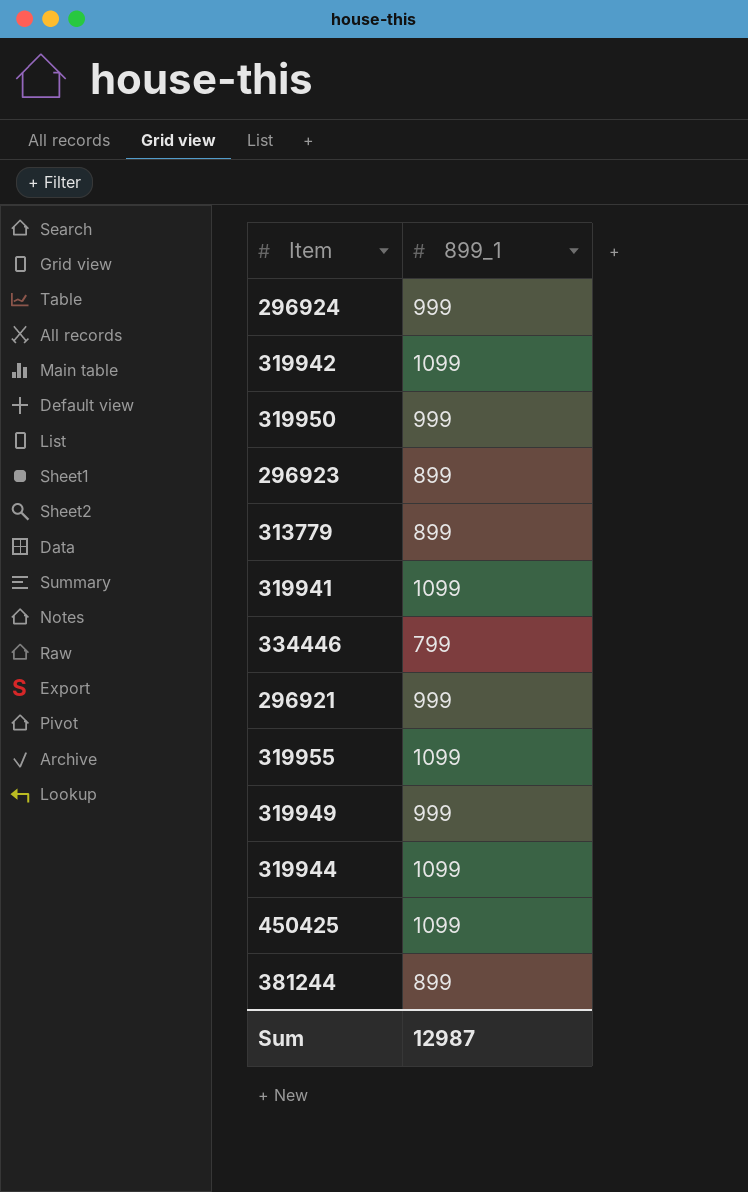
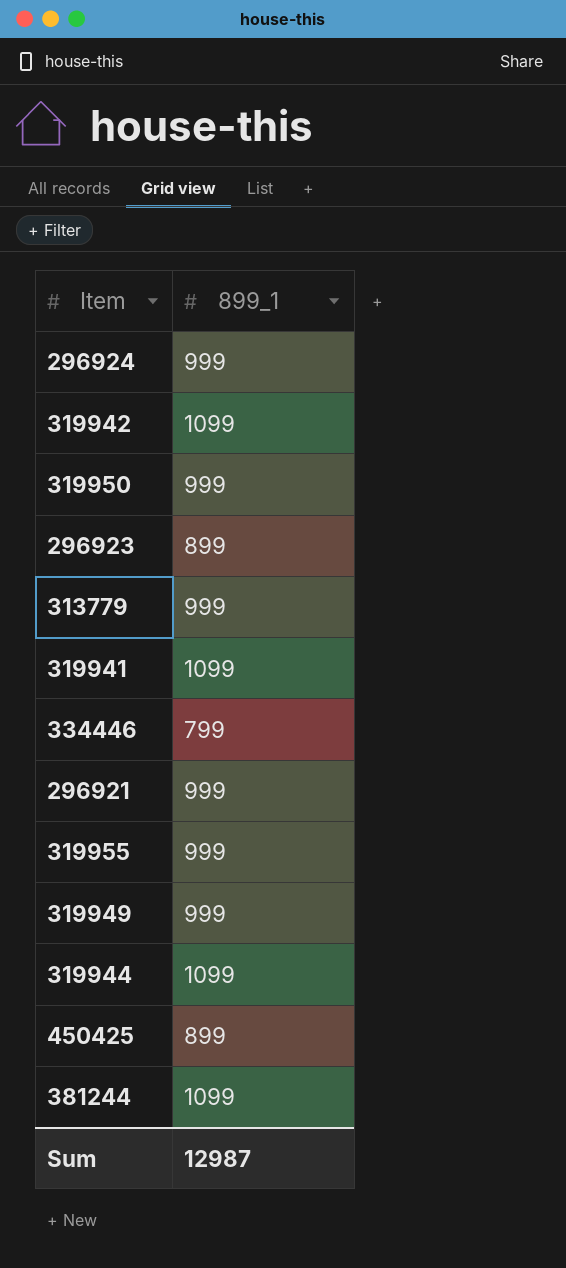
313779 | 899_1: 899 -> 999
319955 | 899_1: 1099 -> 999
450425 | 899_1: 1099 -> 899
381244 | 899_1: 899 -> 1099

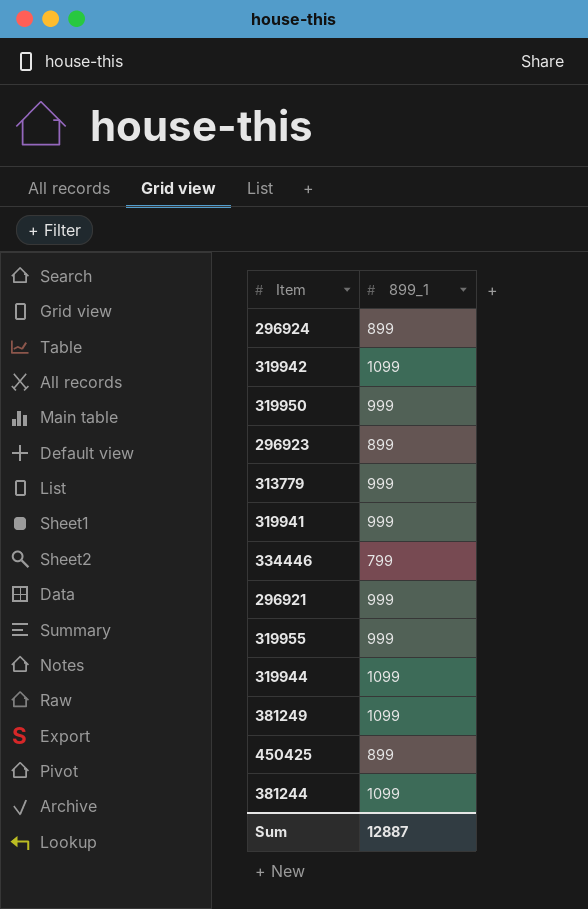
row 319949: 999 -> none
296924 | 899_1: 999 -> 899
319941 | 899_1: 1099 -> 999
row 381249: none -> 1099
Sum | 899_1: 12987 -> 12887

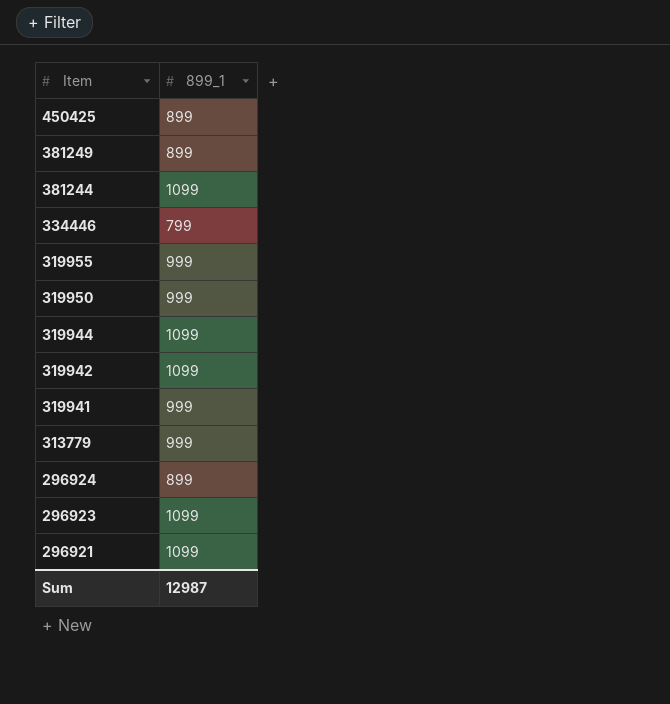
row order: none -> Item descending
381249 | 899_1: 1099 -> 899
296923 | 899_1: 899 -> 1099
296921 | 899_1: 999 -> 1099
Sum | 899_1: 12887 -> 12987

